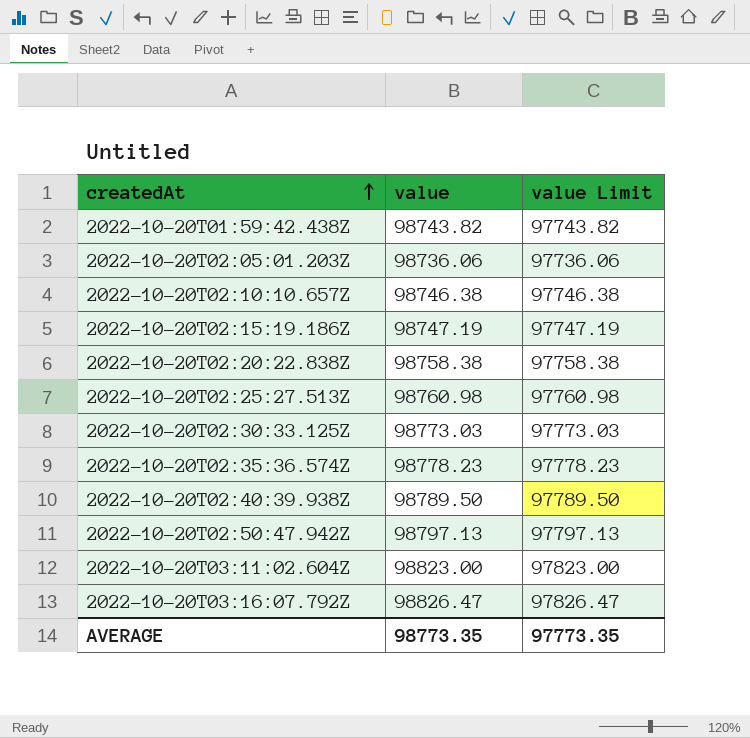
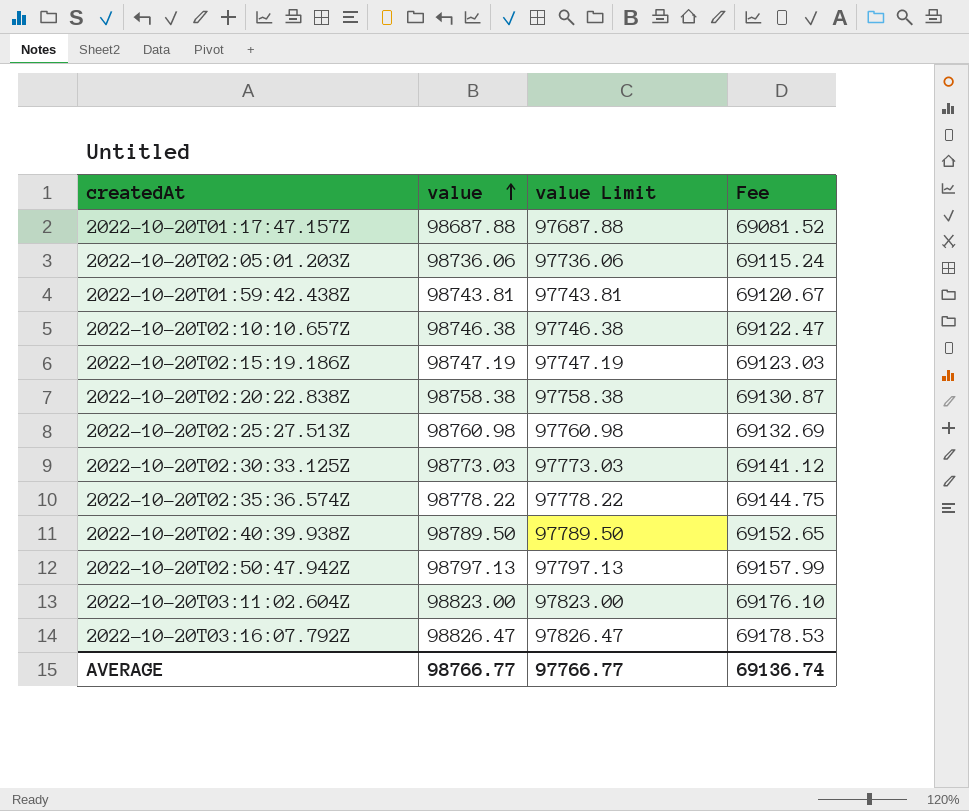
row order: createdAt ascending -> value ascending
column Fee | formula: none -> [value] * 0.7
row 2022-10-20T01:17:47.157Z: none -> 98687.88 | 97687.88 | 69081.52
2022-10-20T01:59:42.438Z | value: 98743.82 -> 98743.81
2022-10-20T01:59:42.438Z | value Limit: 97743.82 -> 97743.81
2022-10-20T02:35:36.574Z | value: 98778.23 -> 98778.22
2022-10-20T02:35:36.574Z | value Limit: 97778.23 -> 97778.22
AVERAGE | value: 98773.35 -> 98766.77
AVERAGE | value Limit: 97773.35 -> 97766.77

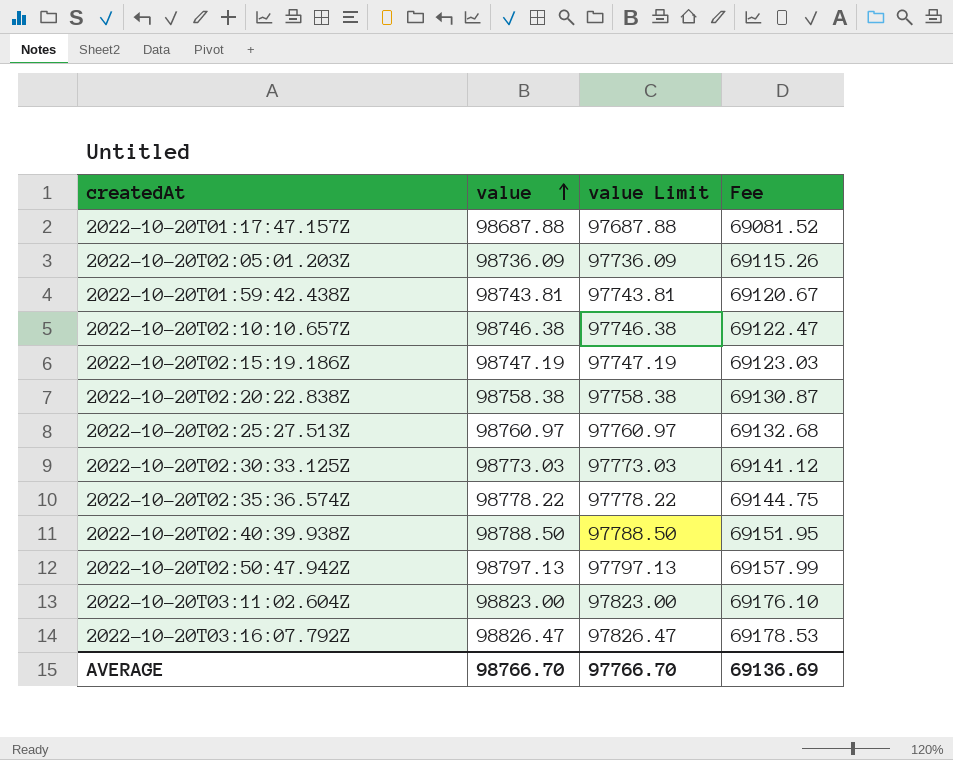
2022-10-20T02:05:01.203Z | value: 98736.06 -> 98736.09
2022-10-20T02:05:01.203Z | value Limit: 97736.06 -> 97736.09
2022-10-20T02:05:01.203Z | Fee: 69115.24 -> 69115.26
2022-10-20T02:25:27.513Z | value: 98760.98 -> 98760.97
2022-10-20T02:25:27.513Z | value Limit: 97760.98 -> 97760.97
2022-10-20T02:25:27.513Z | Fee: 69132.69 -> 69132.68
2022-10-20T02:40:39.938Z | value: 98789.50 -> 98788.50
2022-10-20T02:40:39.938Z | value Limit: 97789.50 -> 97788.50
2022-10-20T02:40:39.938Z | Fee: 69152.65 -> 69151.95
AVERAGE | value: 98766.77 -> 98766.70
AVERAGE | value Limit: 97766.77 -> 97766.70
AVERAGE | Fee: 69136.74 -> 69136.69

